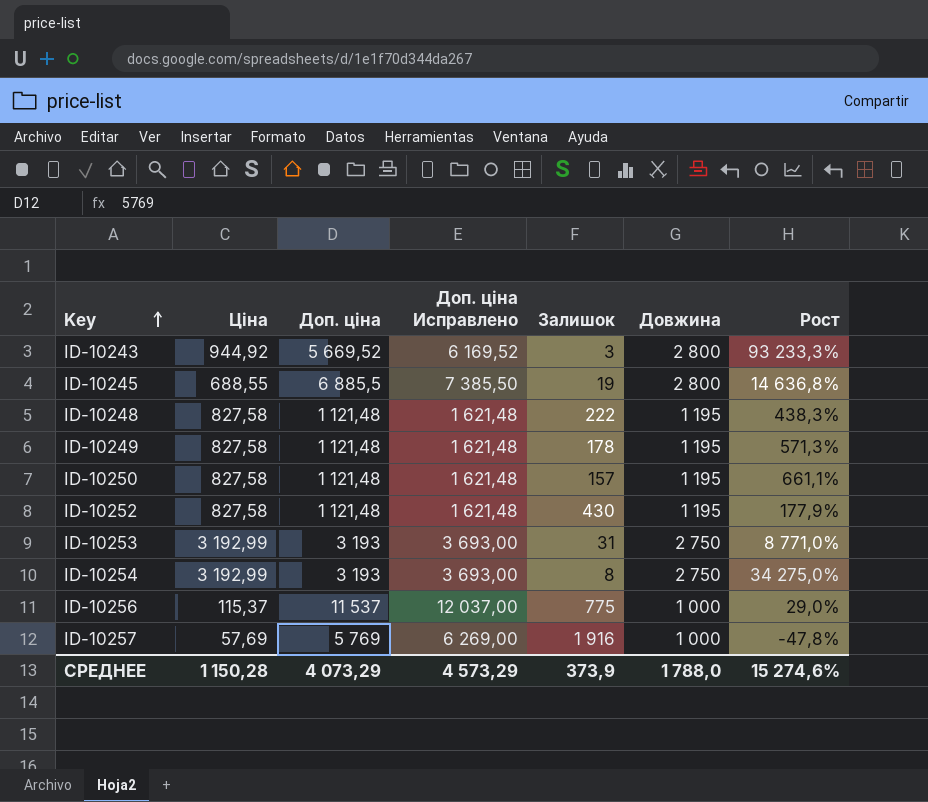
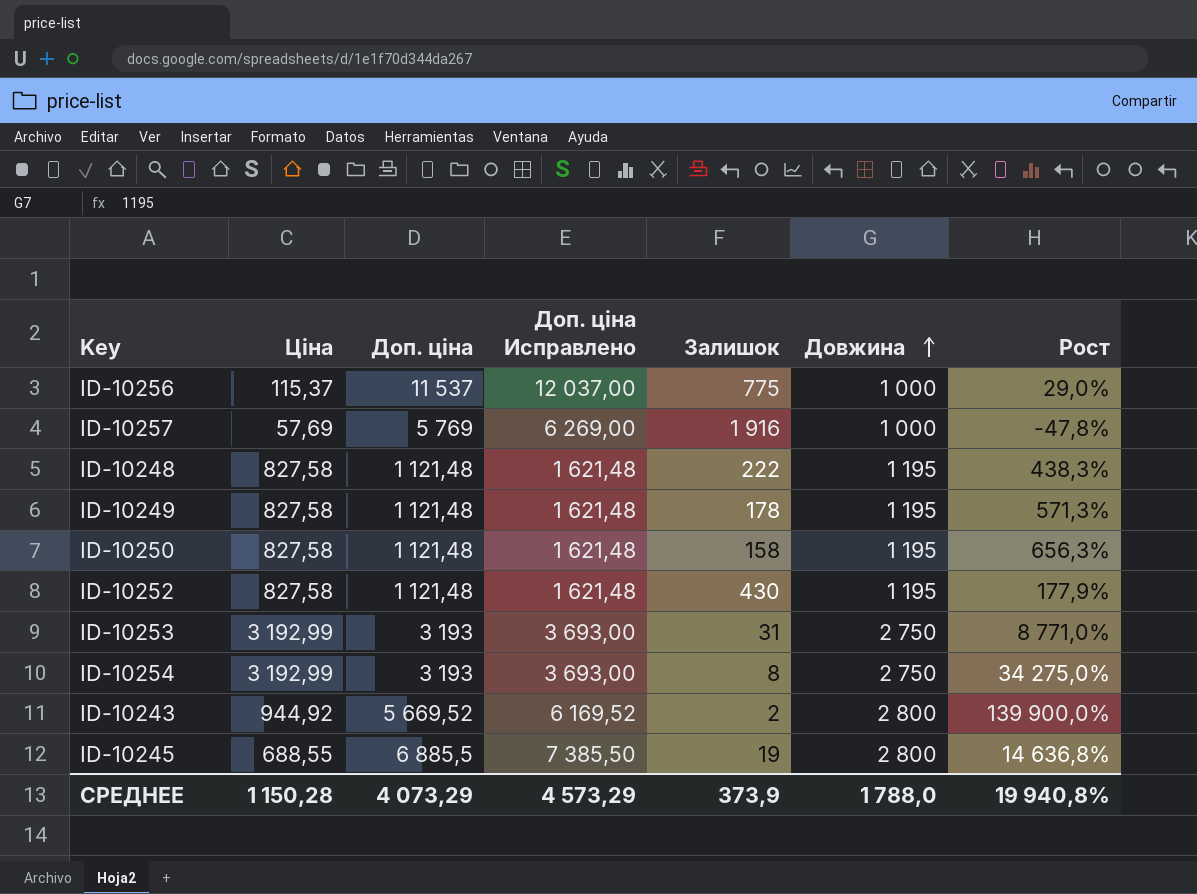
row order: Key ascending -> Довжина ascending
ID-10250 | Залишок: 157 -> 158
ID-10250 | Рост: 661,1% -> 656,3%
ID-10243 | Залишок: 3 -> 2
ID-10243 | Рост: 93 233,3% -> 139 900,0%
СРЕДНЕЕ | Рост: 15 274,6% -> 19 940,8%

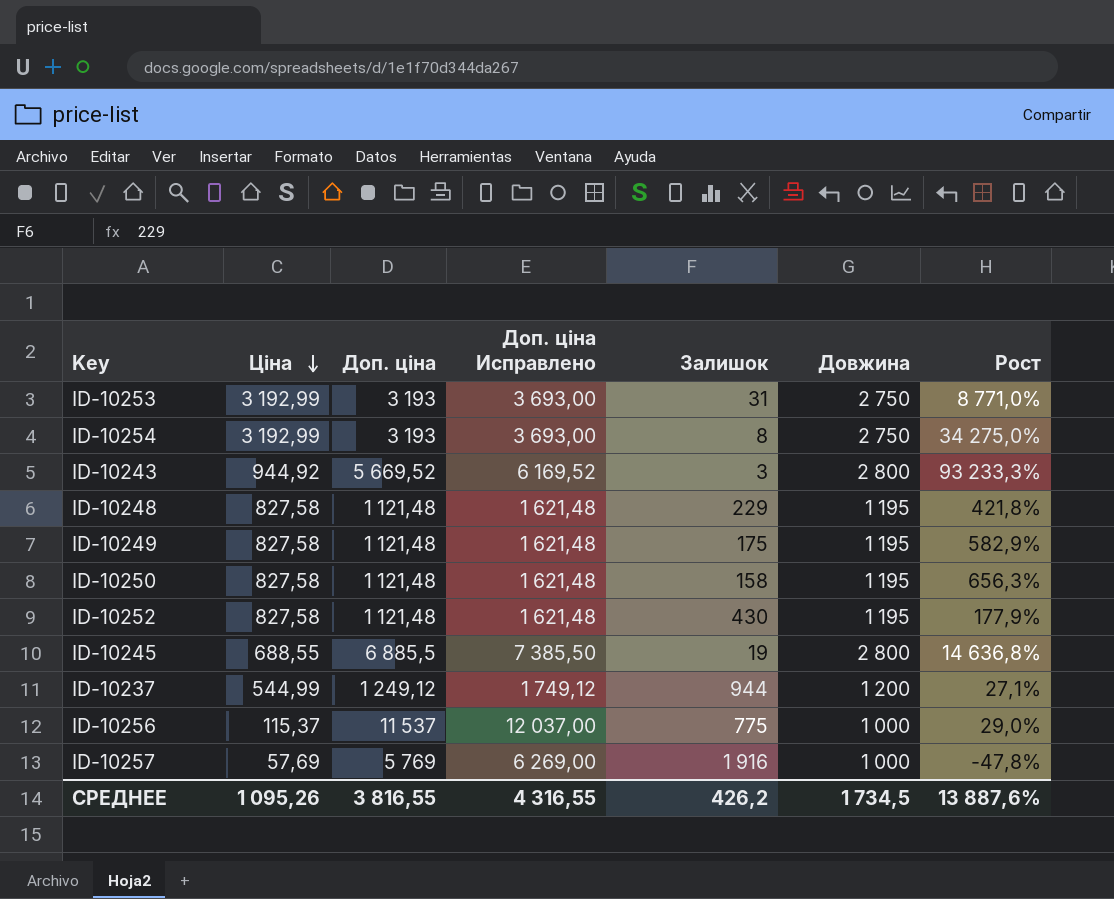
row order: Довжина ascending -> Ціна descending
ID-10243 | Залишок: 2 -> 3
ID-10243 | Рост: 139 900,0% -> 93 233,3%
ID-10248 | Залишок: 222 -> 229
ID-10248 | Рост: 438,3% -> 421,8%
ID-10249 | Залишок: 178 -> 175
ID-10249 | Рост: 571,3% -> 582,9%
row ID-10237: none -> 544,99 | 1 249,12 | 1 749,12 | 944 | 1 200 | 27,1%
СРЕДНЕЕ | Ціна: 1 150,28 -> 1 095,26
СРЕДНЕЕ | Доп. ціна: 4 073,29 -> 3 816,55
СРЕДНЕЕ | Доп. ціна Исправлено: 4 573,29 -> 4 316,55
СРЕДНЕЕ | Залишок: 373,9 -> 426,2
СРЕДНЕЕ | Довжина: 1 788,0 -> 1 734,5
СРЕДНЕЕ | Рост: 19 940,8% -> 13 887,6%

